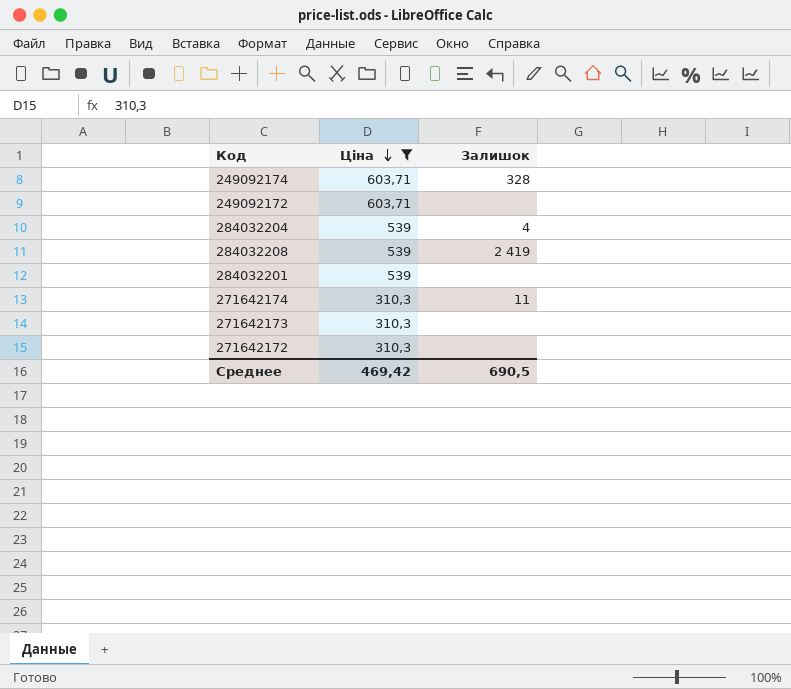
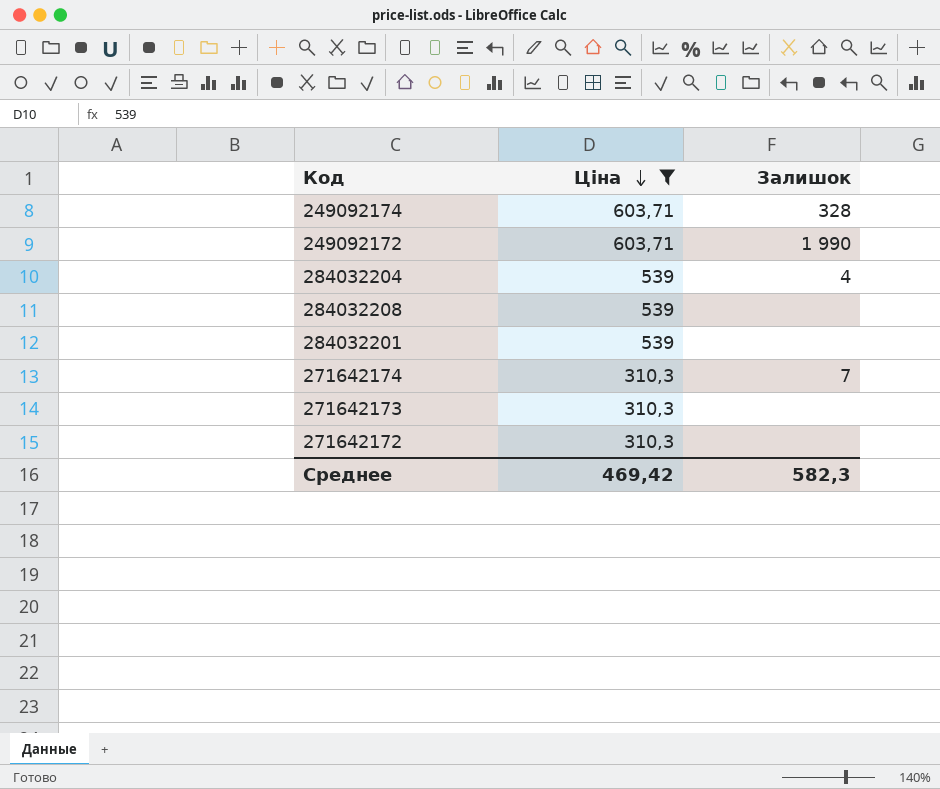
249092172 | Залишок: none -> 1 990
284032208 | Залишок: 2 419 -> none
271642174 | Залишок: 11 -> 7
Среднее | Залишок: 690,5 -> 582,3

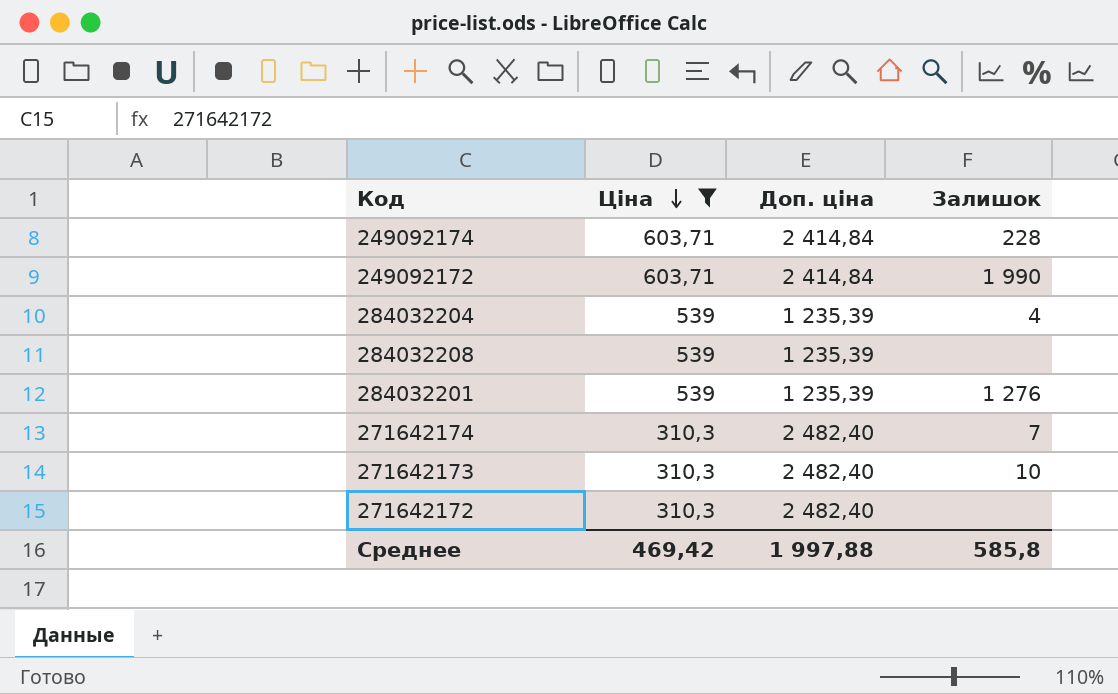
column Доп. ціна | position: none -> 3
249092174 | Залишок: 328 -> 228
284032201 | Залишок: none -> 1 276
271642173 | Залишок: none -> 10
Среднее | Залишок: 582,3 -> 585,8

